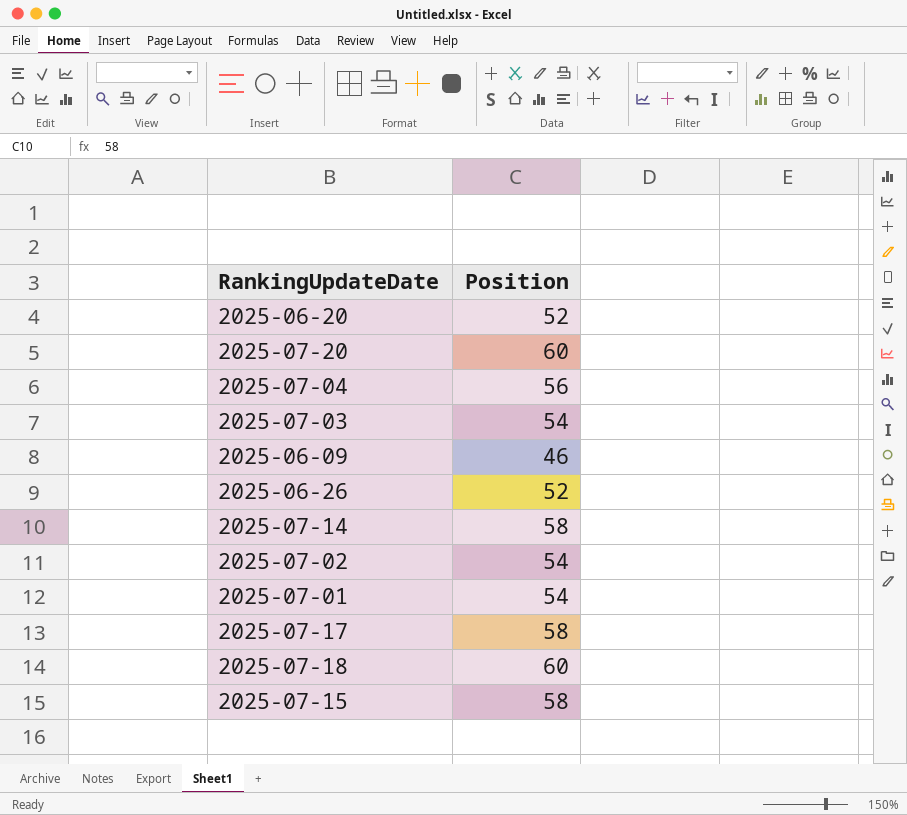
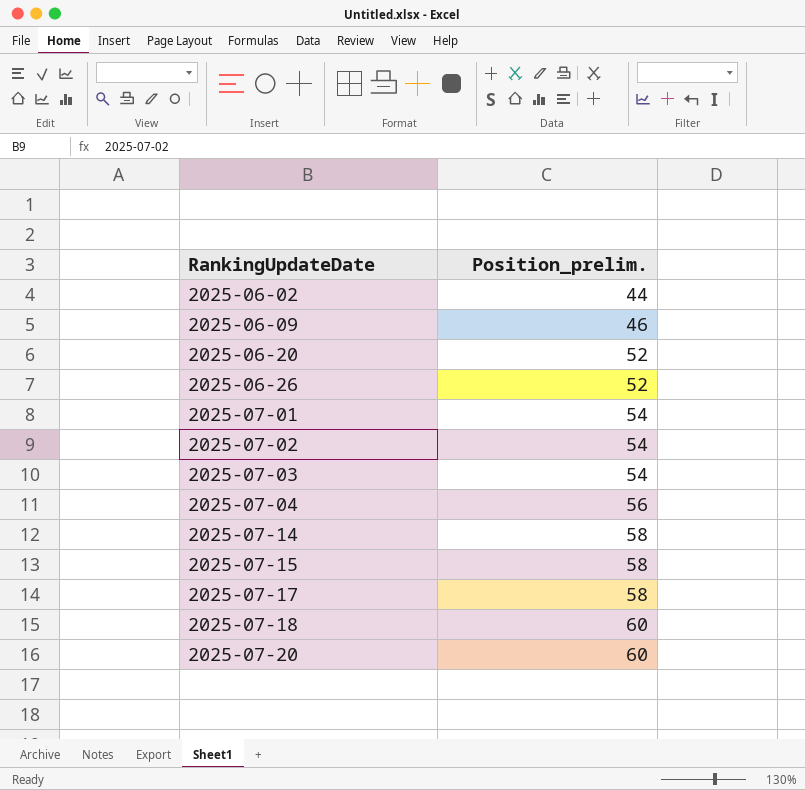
row order: none -> RankingUpdateDate ascending
column name: Position -> Position_prelim.
row 2025-06-02: none -> 44

